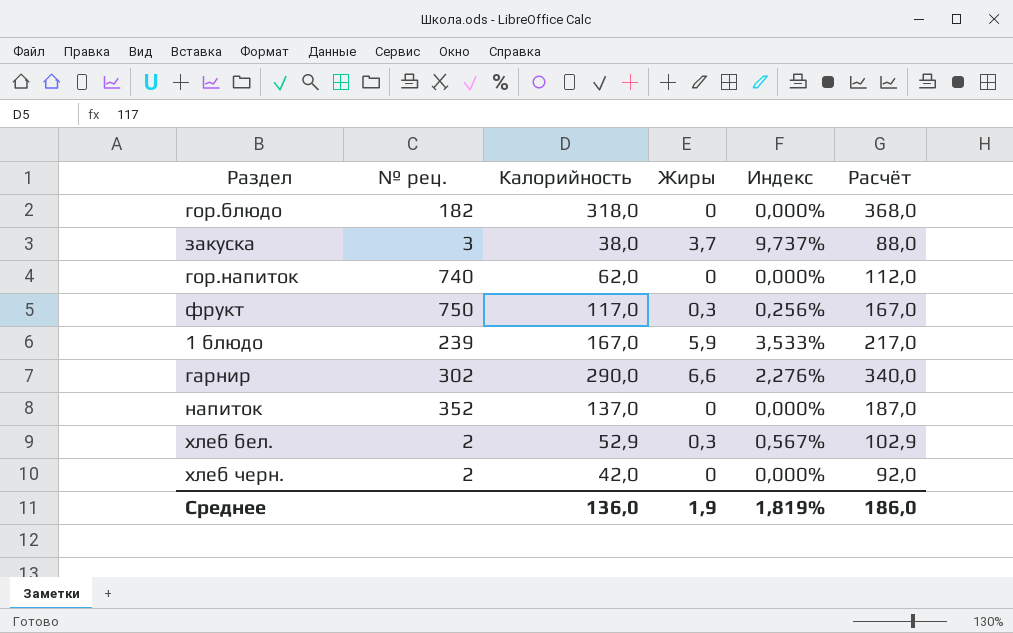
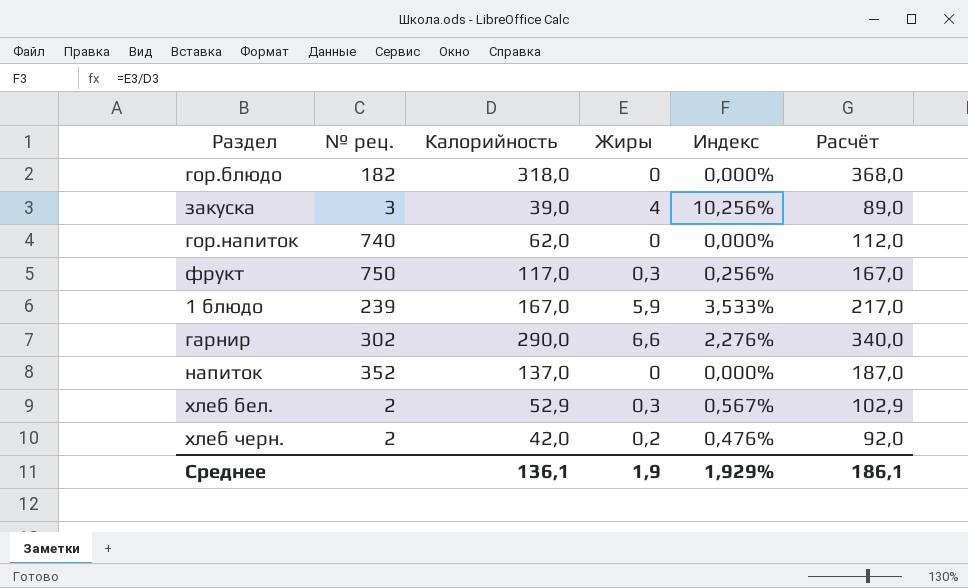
закуска | Калорийность: 38,0 -> 39,0
закуска | Жиры: 3,7 -> 4
закуска | Индекс: 9,737% -> 10,256%
закуска | Расчёт: 88,0 -> 89,0
хлеб черн. | Жиры: 0 -> 0,2
хлеб черн. | Индекс: 0,000% -> 0,476%
Среднее | Калорийность: 136,0 -> 136,1
Среднее | Индекс: 1,819% -> 1,929%
Среднее | Расчёт: 186,0 -> 186,1

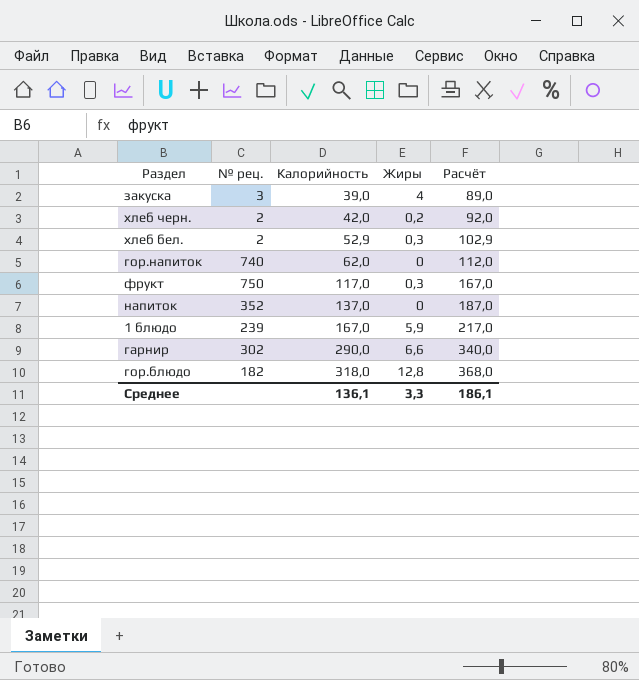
row order: none -> Калорийность ascending
column Индекс | formula: [Жиры] / [Калорийность] -> none
гор.блюдо | Жиры: 0 -> 12,8
Среднее | Жиры: 1,9 -> 3,3

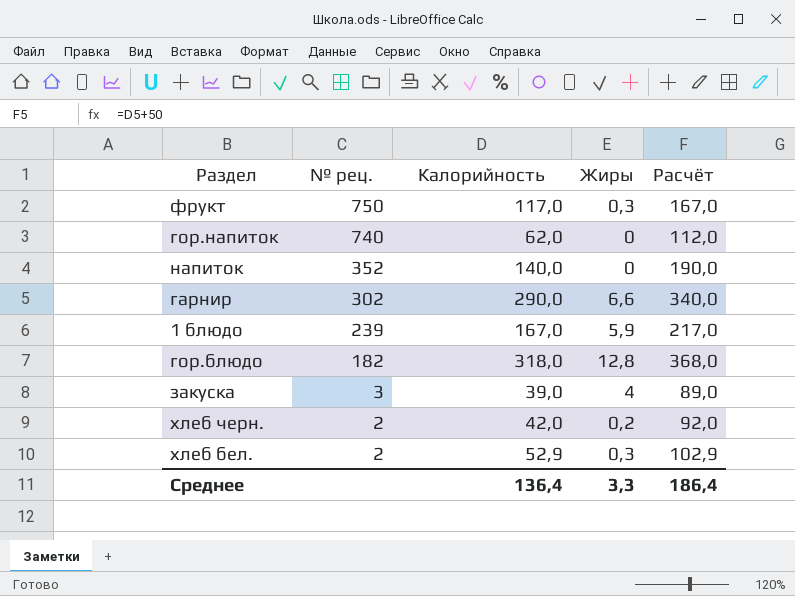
row order: Калорийность ascending -> № рец. descending
напиток | Калорийность: 137,0 -> 140,0
напиток | Расчёт: 187,0 -> 190,0
Среднее | Калорийность: 136,1 -> 136,4
Среднее | Расчёт: 186,1 -> 186,4

